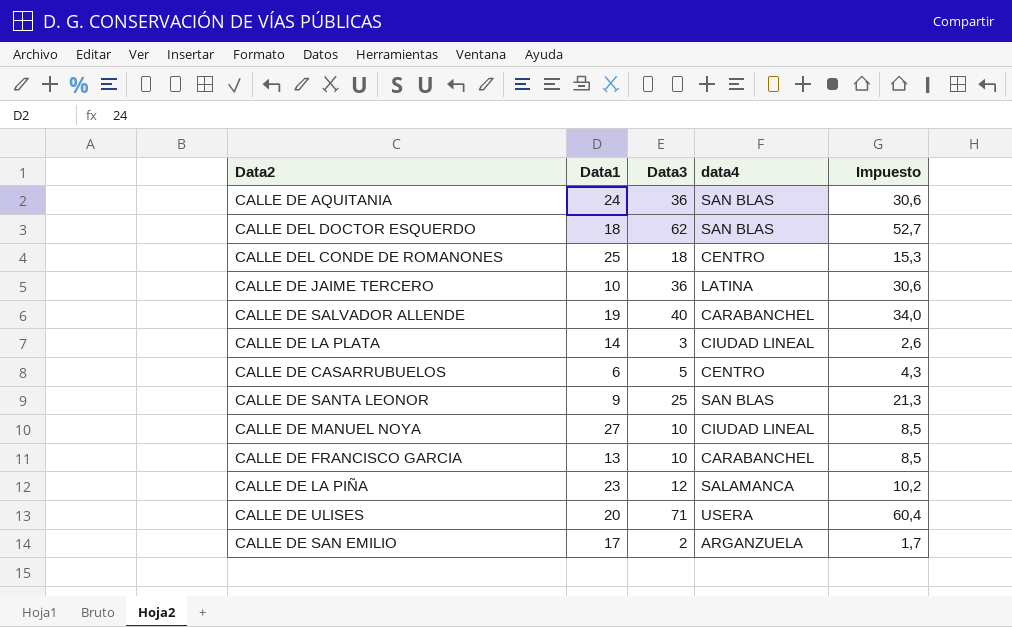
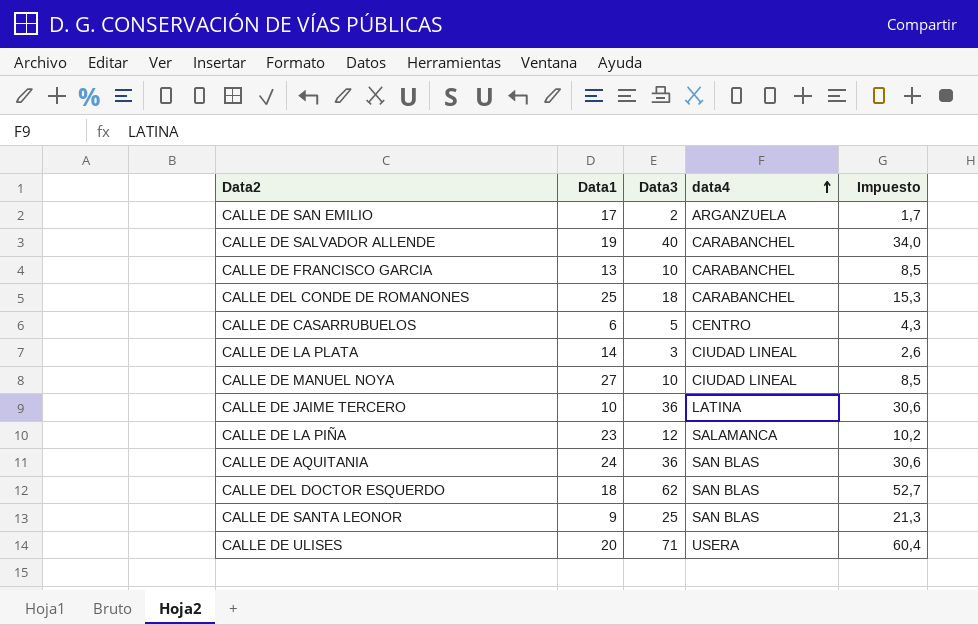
row order: none -> data4 ascending
CALLE DEL CONDE DE ROMANONES | data4: CENTRO -> CARABANCHEL

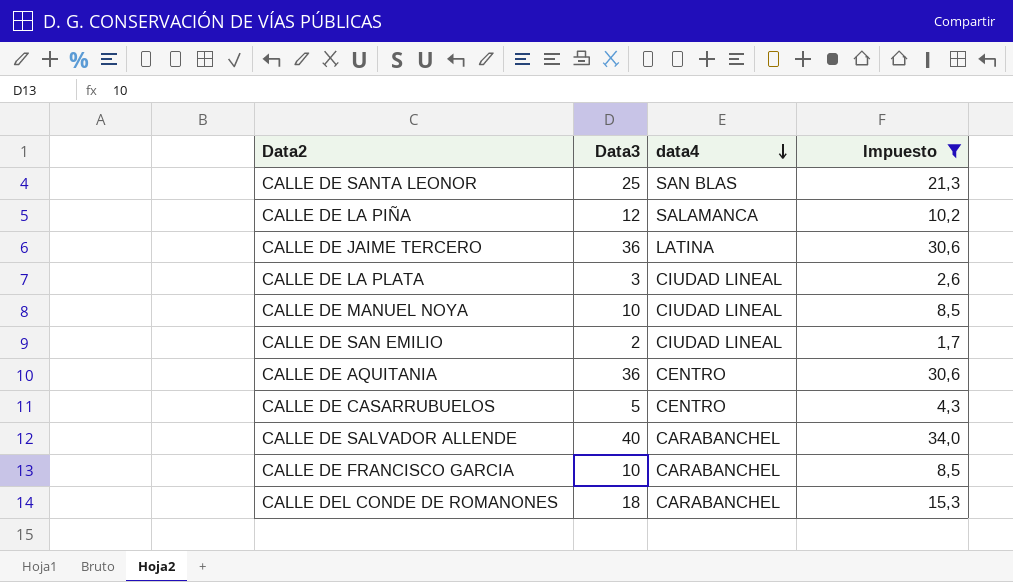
filter: none -> Impuesto <= 34,0
row order: data4 ascending -> data4 descending
column Data1 | position: 2 -> none
CALLE DE SAN EMILIO | data4: ARGANZUELA -> CIUDAD LINEAL
CALLE DE AQUITANIA | data4: SAN BLAS -> CENTRO

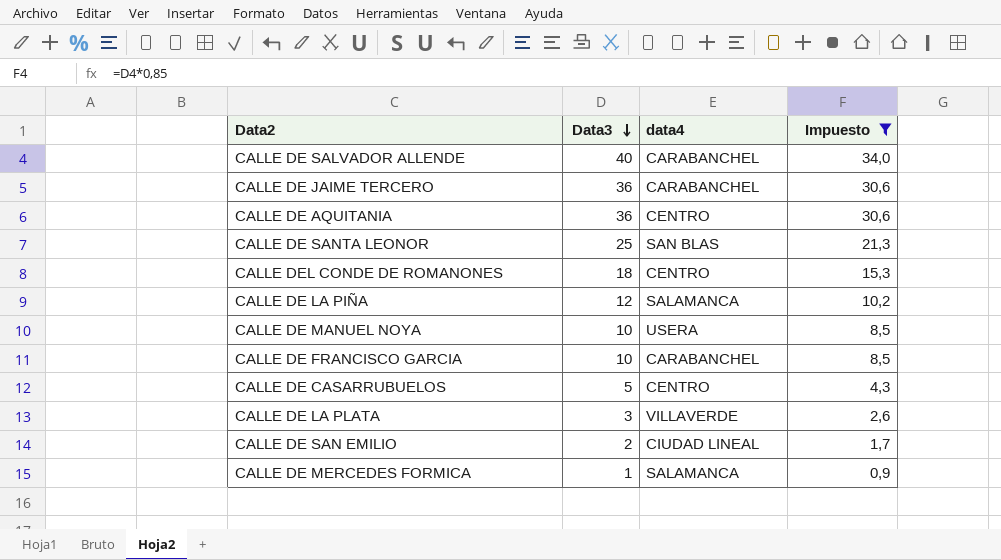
row order: data4 descending -> Data3 descending
CALLE DE JAIME TERCERO | data4: LATINA -> CARABANCHEL
CALLE DEL CONDE DE ROMANONES | data4: CARABANCHEL -> CENTRO
CALLE DE MANUEL NOYA | data4: CIUDAD LINEAL -> USERA
CALLE DE LA PLATA | data4: CIUDAD LINEAL -> VILLAVERDE
row CALLE DE MERCEDES FORMICA: none -> 1 | SALAMANCA | 0,9

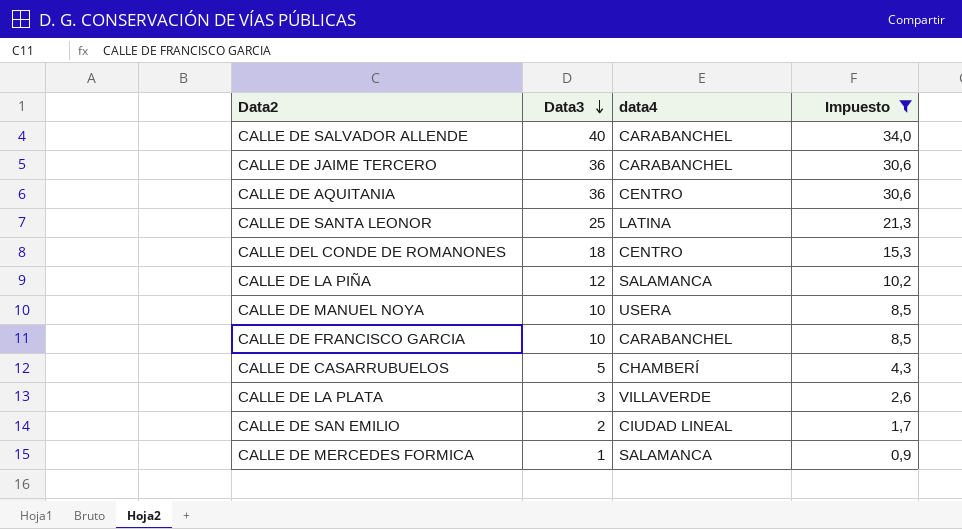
CALLE DE SANTA LEONOR | data4: SAN BLAS -> LATINA
CALLE DE CASARRUBUELOS | data4: CENTRO -> CHAMBERÍ

